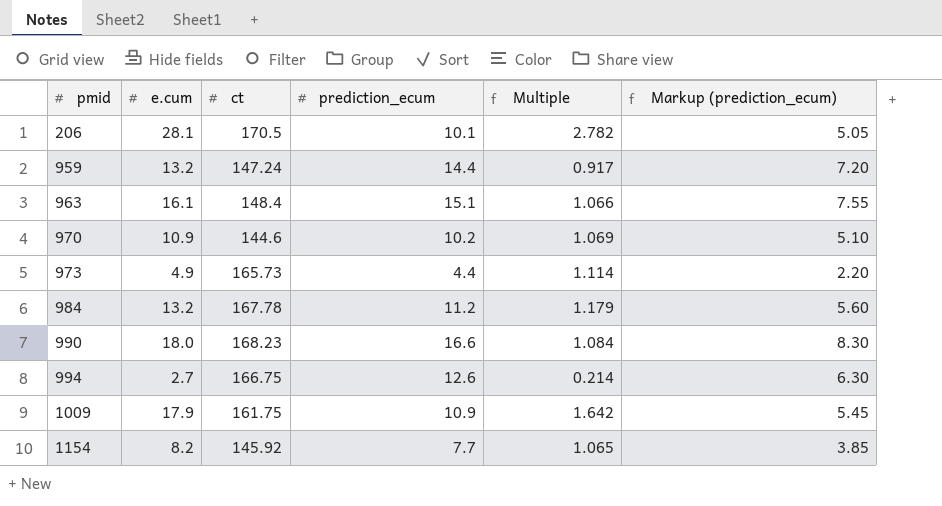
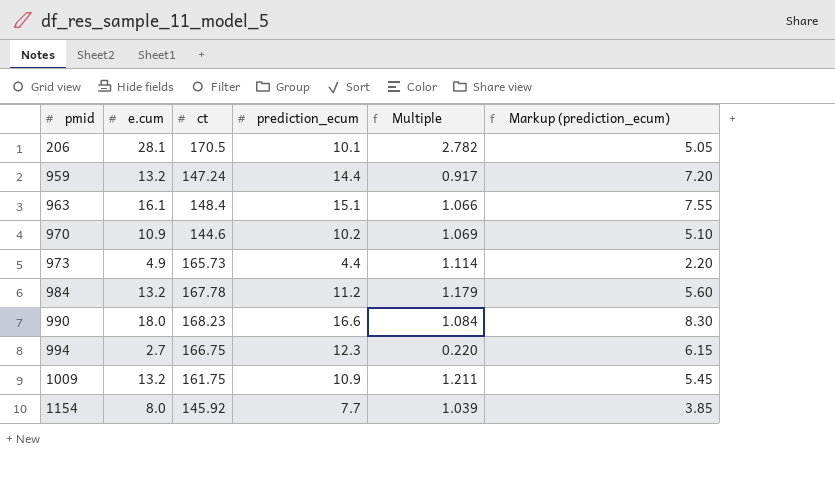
994 | prediction_ecum: 12.6 -> 12.3
994 | Multiple: 0.214 -> 0.220
994 | Markup (prediction_ecum): 6.30 -> 6.15
1009 | e.cum: 17.9 -> 13.2
1009 | Multiple: 1.642 -> 1.211
1154 | e.cum: 8.2 -> 8.0
1154 | Multiple: 1.065 -> 1.039

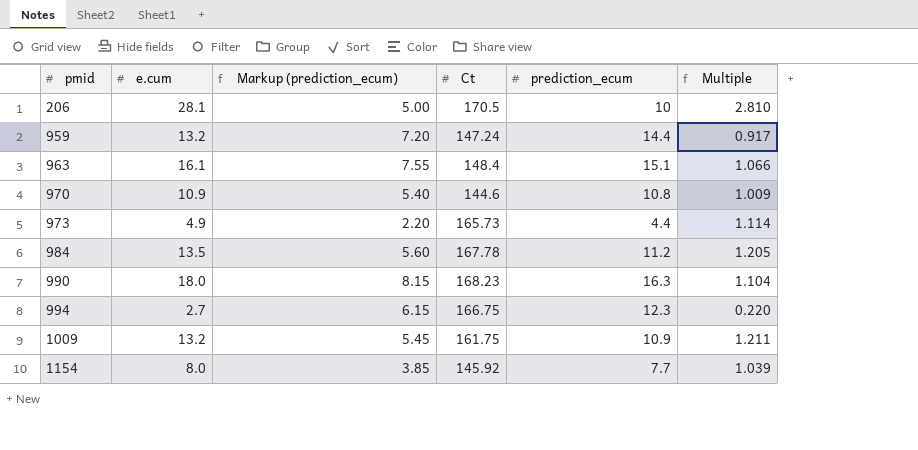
column Markup (prediction_ecum) | position: 6 -> 3
column name: ct -> Ct
206 | Markup (prediction_ecum): 5.05 -> 5.00
206 | prediction_ecum: 10.1 -> 10
206 | Multiple: 2.782 -> 2.810
970 | Markup (prediction_ecum): 5.10 -> 5.40
970 | prediction_ecum: 10.2 -> 10.8
970 | Multiple: 1.069 -> 1.009
984 | e.cum: 13.2 -> 13.5
984 | Multiple: 1.179 -> 1.205
990 | Markup (prediction_ecum): 8.30 -> 8.15
990 | prediction_ecum: 16.6 -> 16.3
990 | Multiple: 1.084 -> 1.104

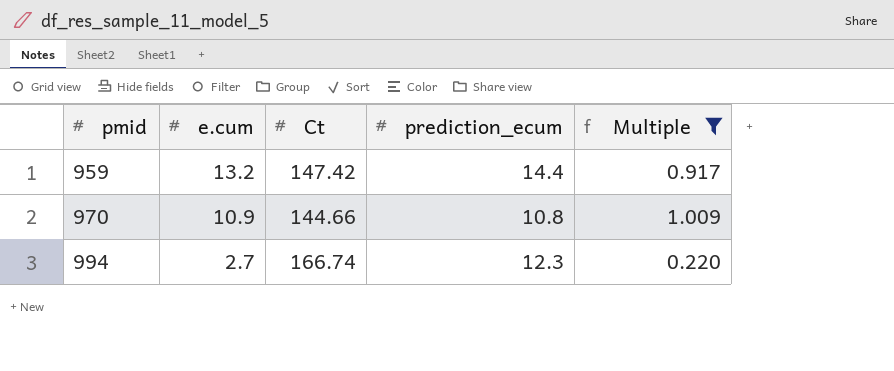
filter: none -> Multiple <= 1.009
column Markup (prediction_ecum) | formula: [prediction_ecum] * 0.5 -> none
959 | Ct: 147.24 -> 147.42
970 | Ct: 144.6 -> 144.66
994 | Ct: 166.75 -> 166.74

